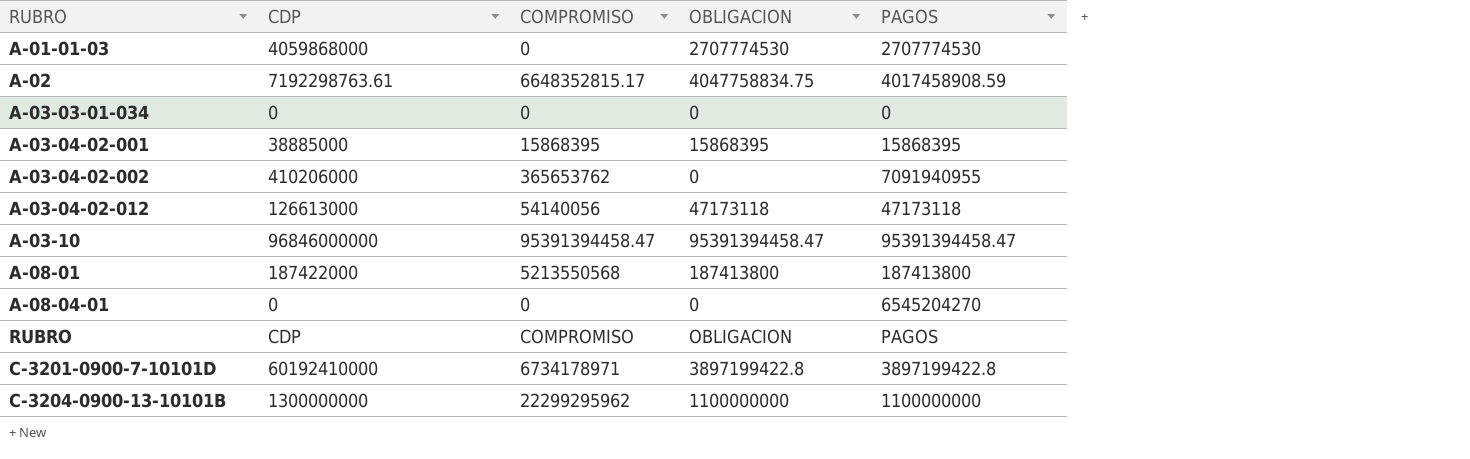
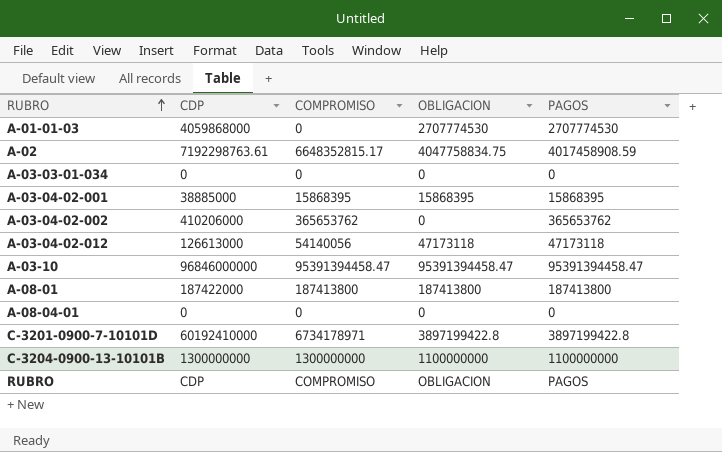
row order: none -> RUBRO ascending
A-03-04-02-002 | PAGOS: 7091940955 -> 365653762
A-08-01 | COMPROMISO: 5213550568 -> 187413800
A-08-04-01 | PAGOS: 6545204270 -> 0
C-3204-0900-13-10101B | COMPROMISO: 22299295962 -> 1300000000

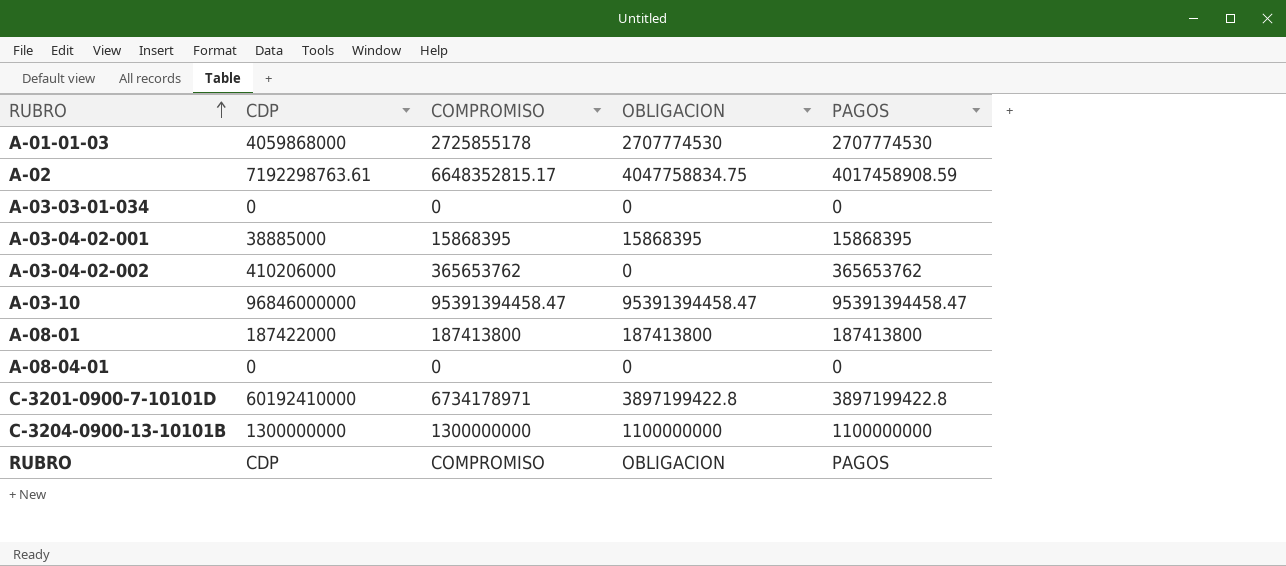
row A-03-04-02-012: 126613000 | 54140056 | 47173118 | 47173118 -> none
A-01-01-03 | COMPROMISO: 0 -> 2725855178

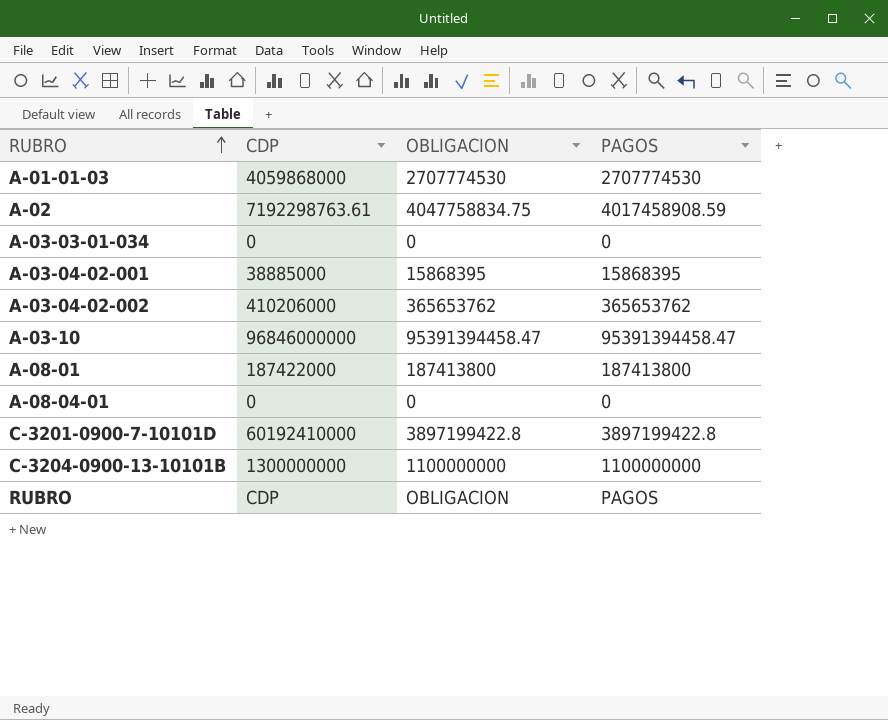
column COMPROMISO | position: 3 -> none
A-03-04-02-002 | OBLIGACION: 0 -> 365653762

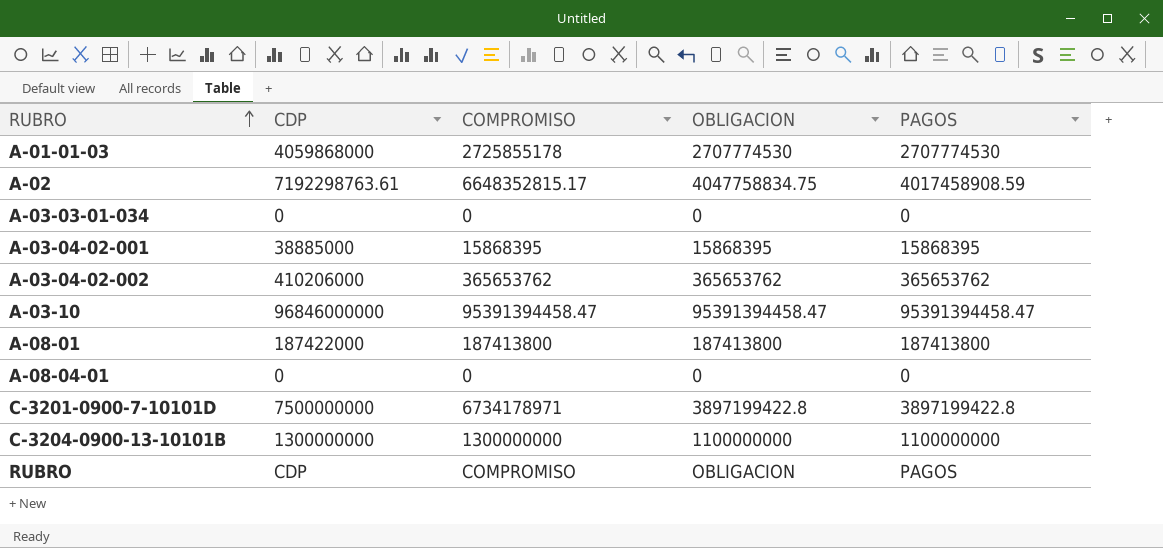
column COMPROMISO | position: none -> 3
C-3201-0900-7-10101D | CDP: 60192410000 -> 7500000000

